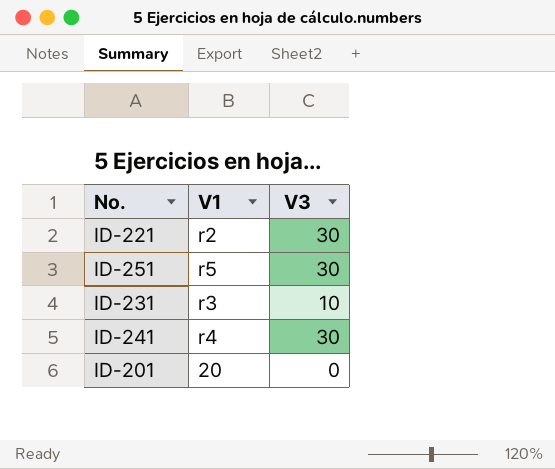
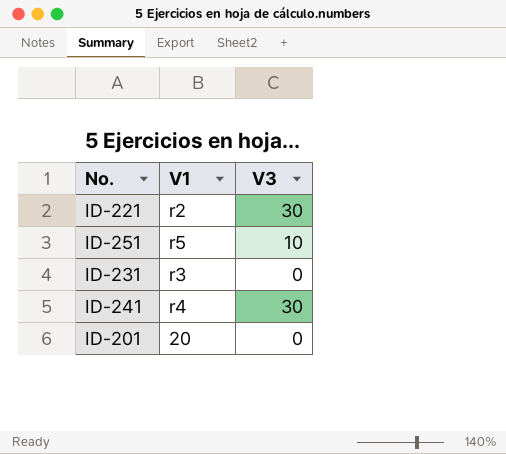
ID-251 | V3: 30 -> 10
ID-231 | V3: 10 -> 0

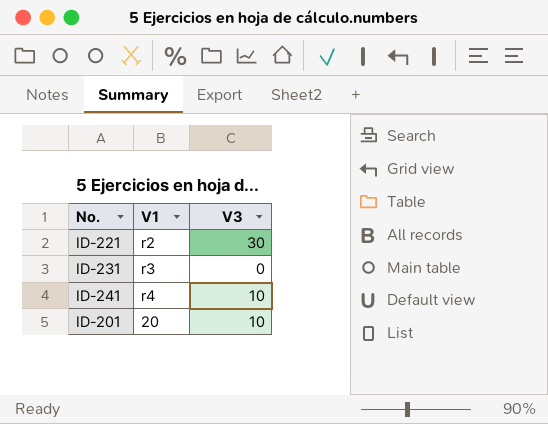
row ID-251: r5 | 10 -> none
ID-241 | V3: 30 -> 10
ID-201 | V3: 0 -> 10

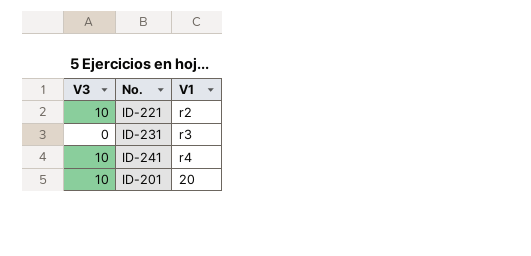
column V3 | position: 3 -> 1
ID-221 | V3: 30 -> 10

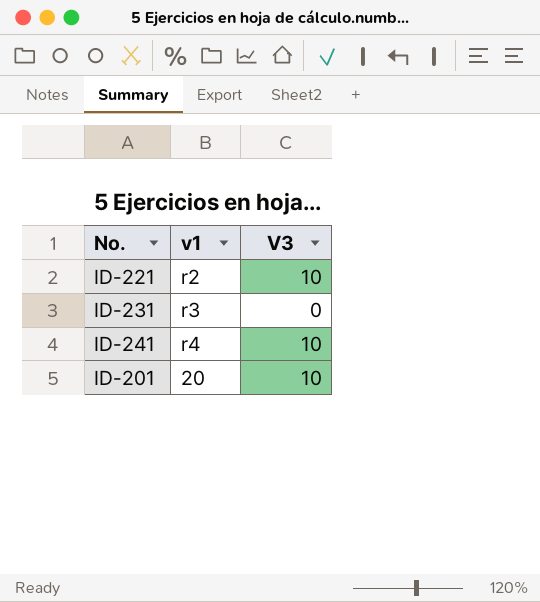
column name: V1 -> v1
column V3 | position: 1 -> 3

